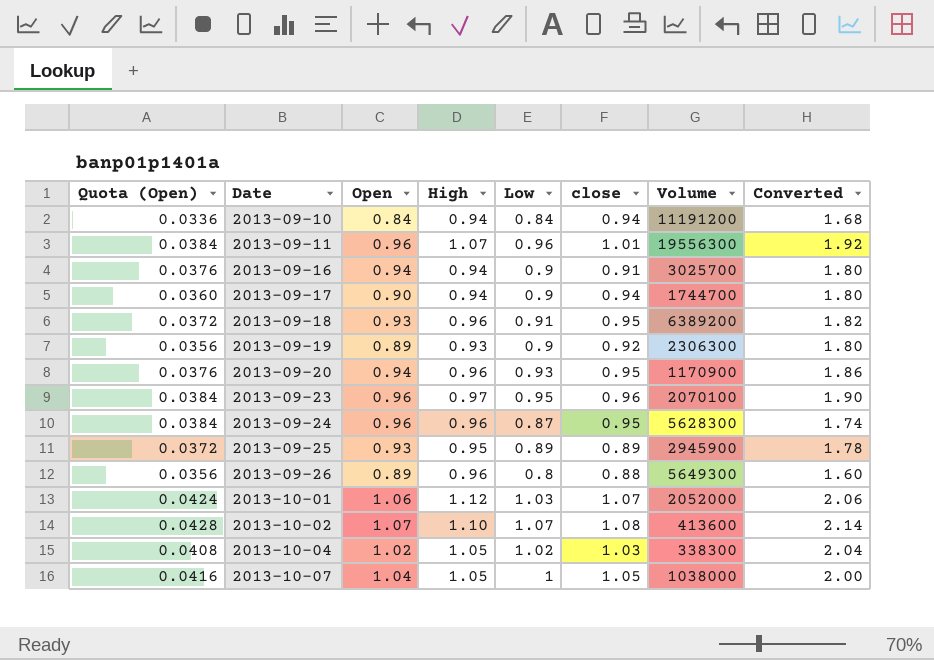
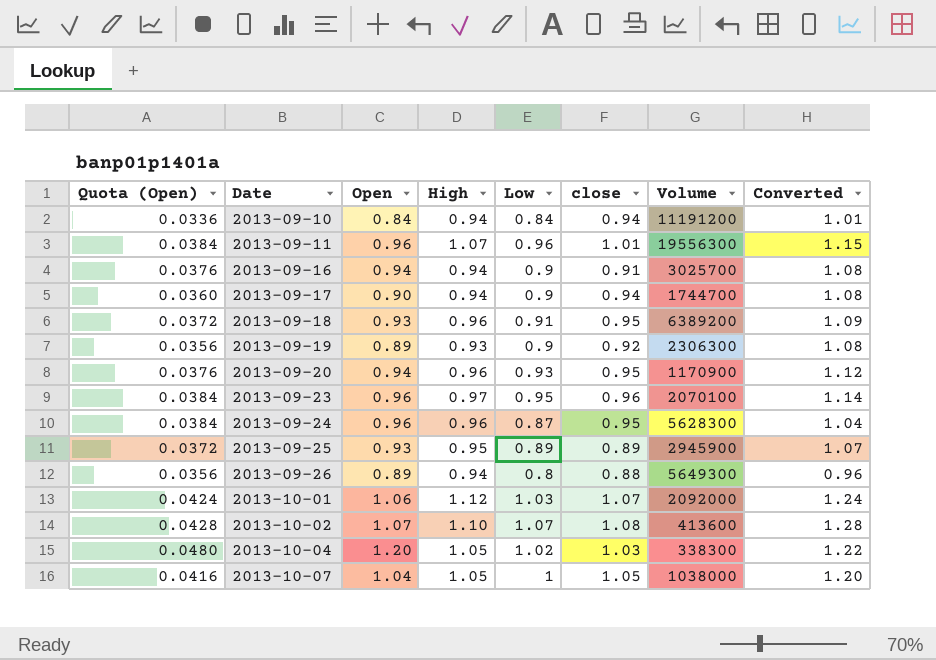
column Converted | formula: [Low] * 2 -> [Low] * 1.2
2013-09-26 | High: 0.96 -> 0.94
2013-10-01 | Volume: 2052000 -> 2092000
2013-10-04 | Quota (Open): 0.0408 -> 0.0480
2013-10-04 | Open: 1.02 -> 1.20

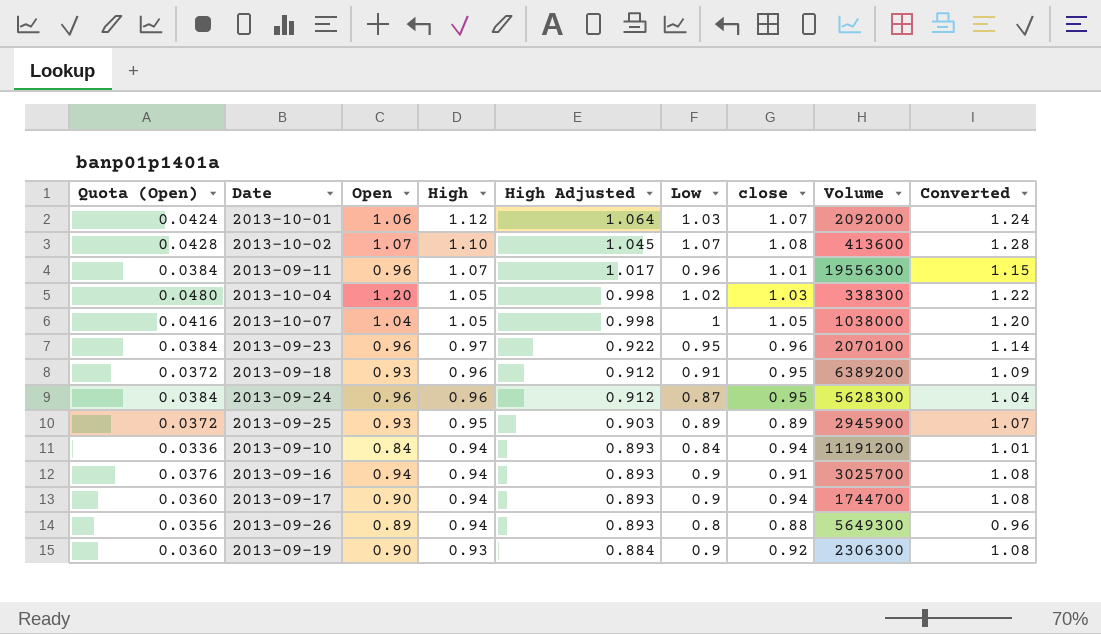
row order: Date ascending -> High descending
column High Adjusted | formula: none -> [High] * 0.95
row 2013-09-20: 0.0376 | 0.94 | 0.96 | 0.93 | 0.95 | 1170900 | 1.12 -> none
2013-09-19 | Quota (Open): 0.0356 -> 0.0360
2013-09-19 | Open: 0.89 -> 0.90

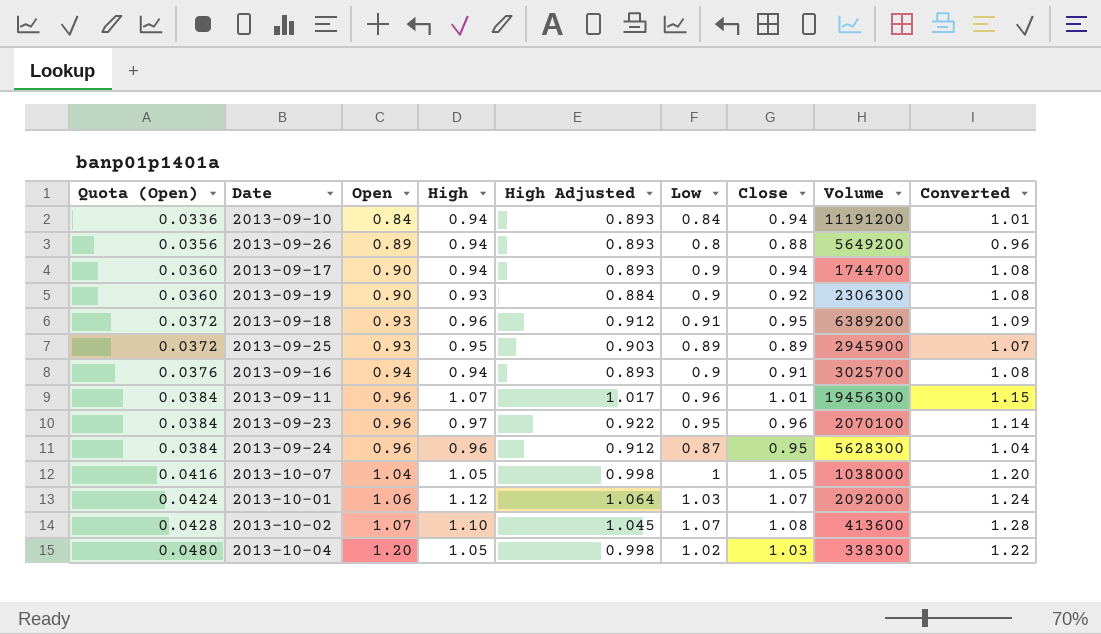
row order: High descending -> Quota (Open) ascending
column name: close -> Close
2013-09-26 | Volume: 5649300 -> 5649200
2013-09-11 | Volume: 19556300 -> 19456300

